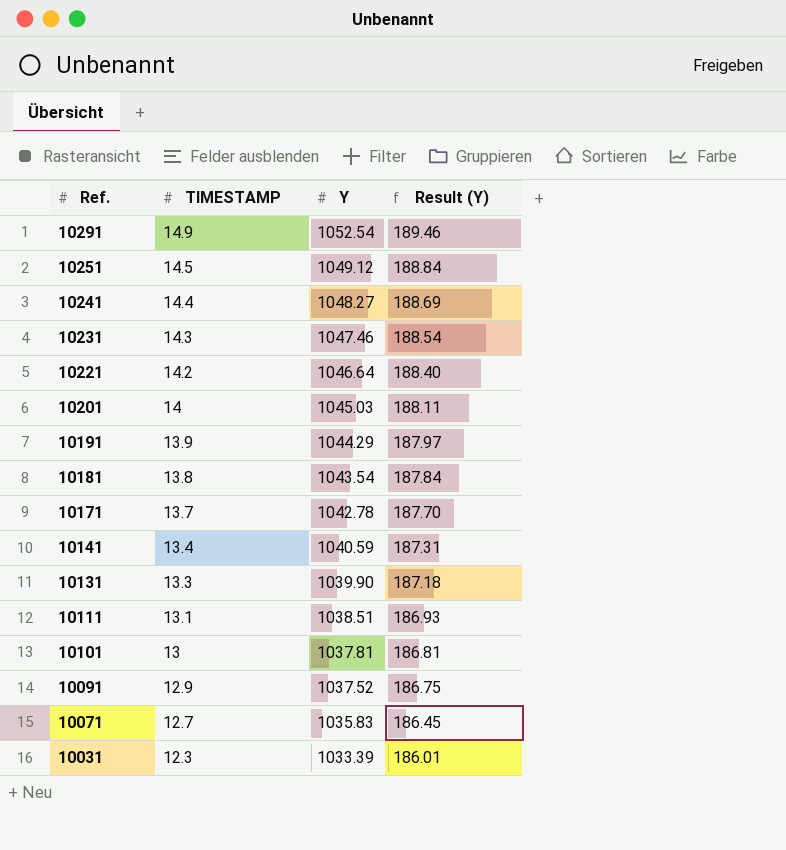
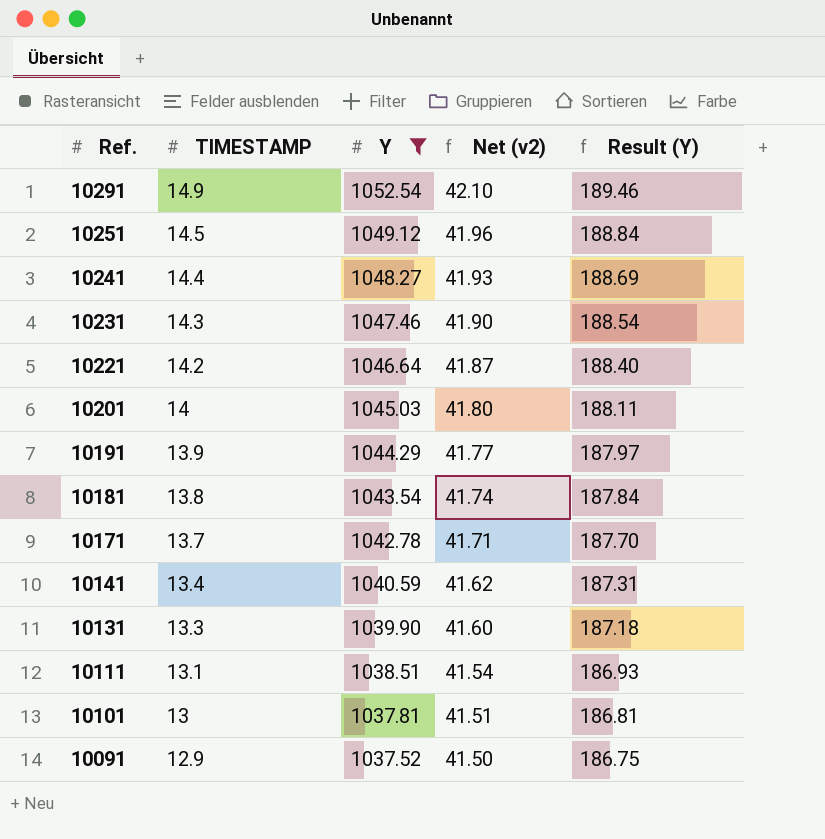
filter: none -> Y >= 1037.52
column Net (v2) | formula: none -> [Y] * 0.04

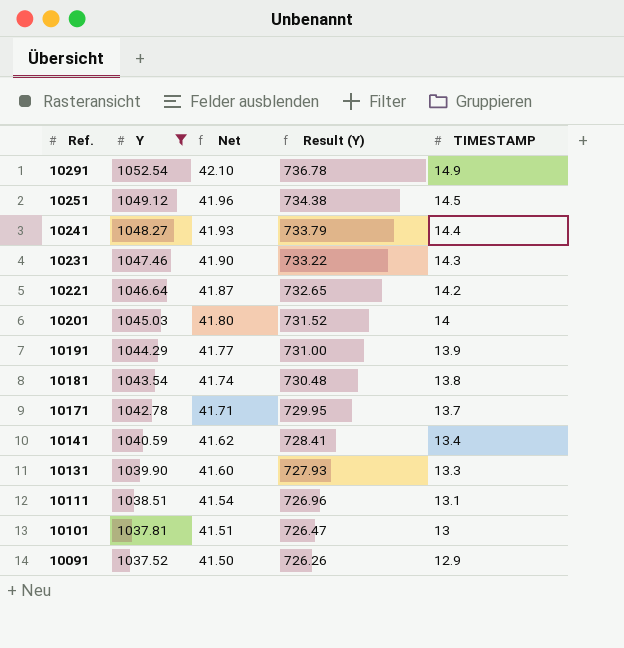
column name: Net (v2) -> Net
column Result (Y) | formula: [Y] * 0.18 -> [Y] * 0.7
column TIMESTAMP | position: 2 -> 5

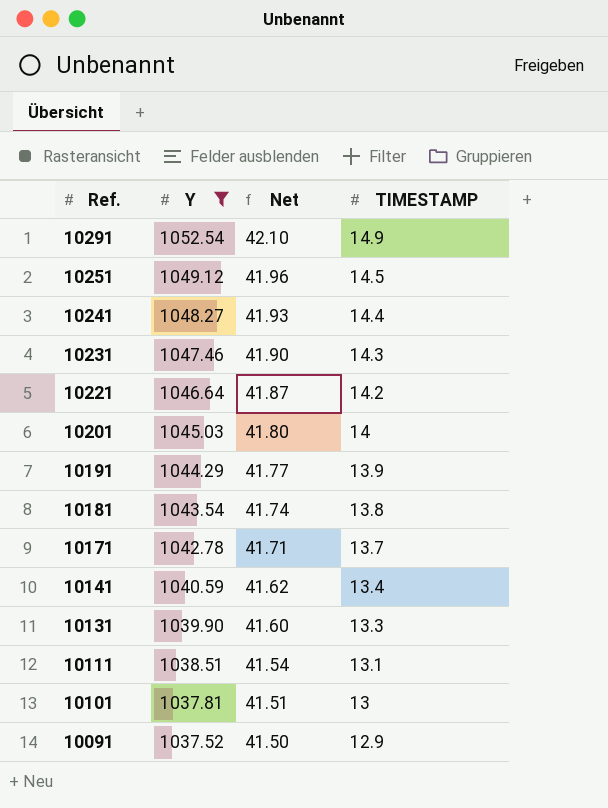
column Result (Y) | formula: [Y] * 0.7 -> none

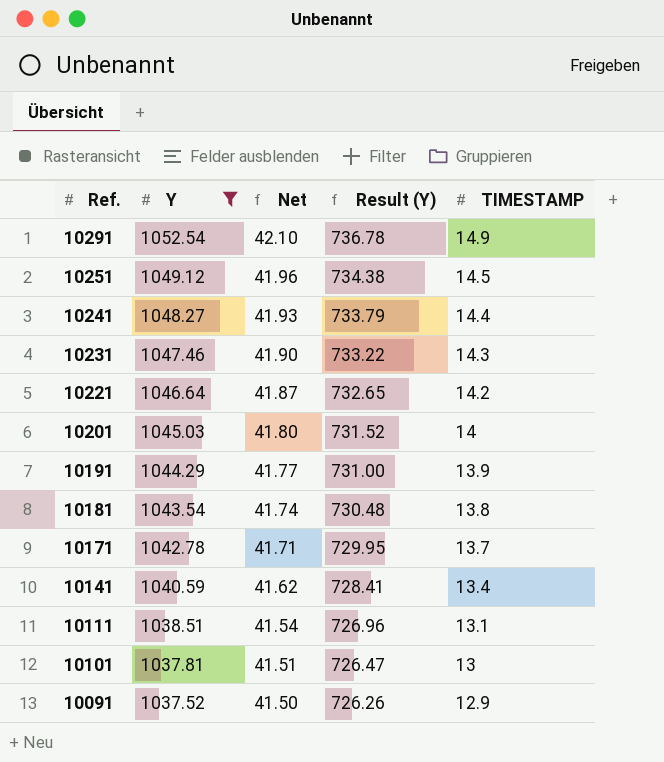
column Result (Y) | formula: none -> [Y] * 0.7
row 10131: 1039.90 | 41.60 | 13.3 -> none

